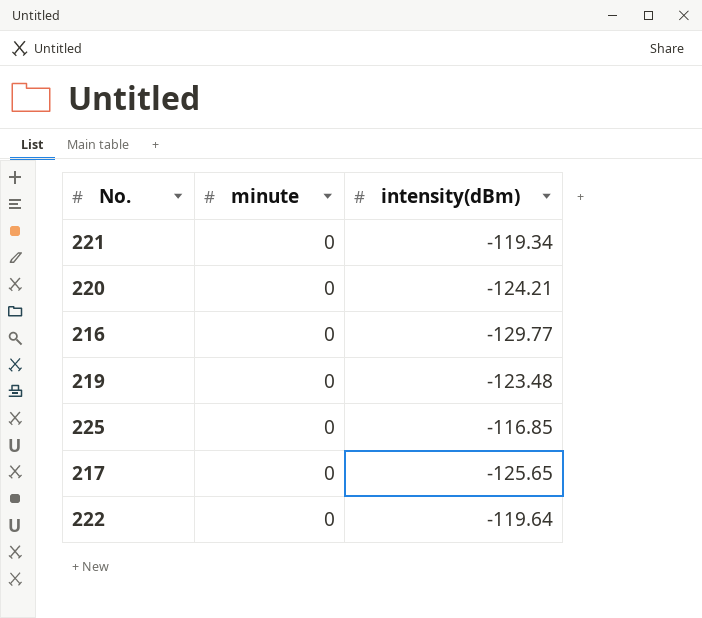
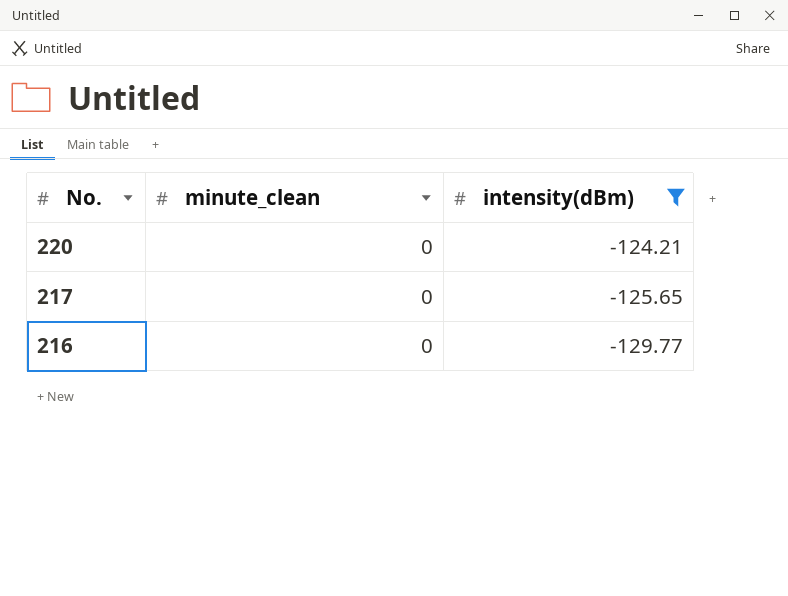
filter: none -> intensity(dBm) <= -124.21
row order: none -> No. descending
column name: minute -> minute_clean

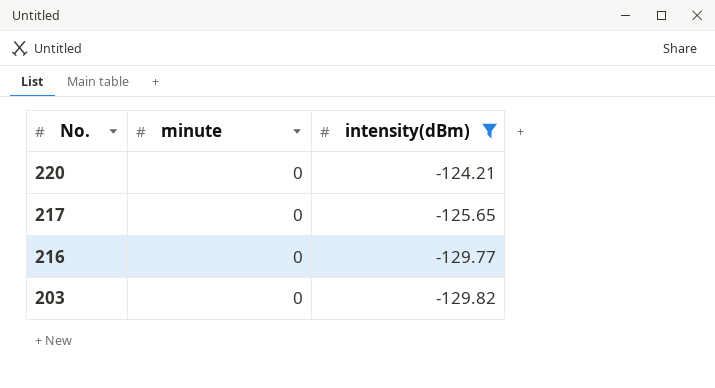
column name: minute_clean -> minute
row 203: none -> 0 | -129.82

